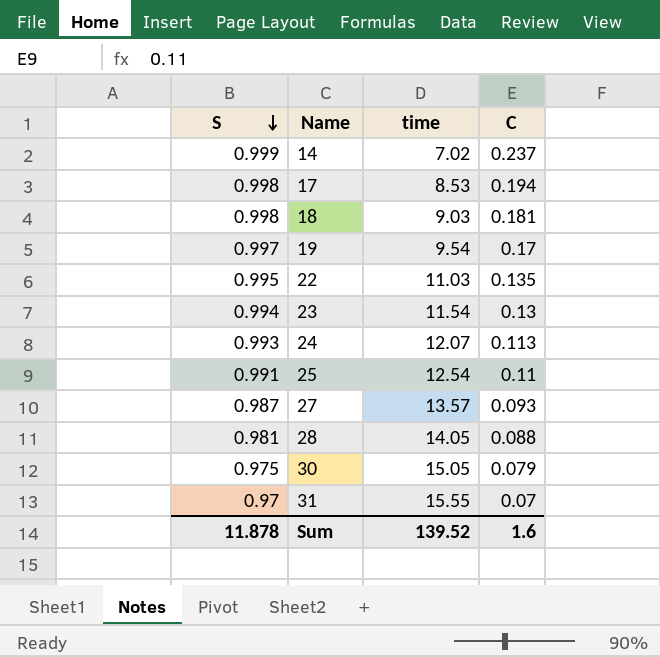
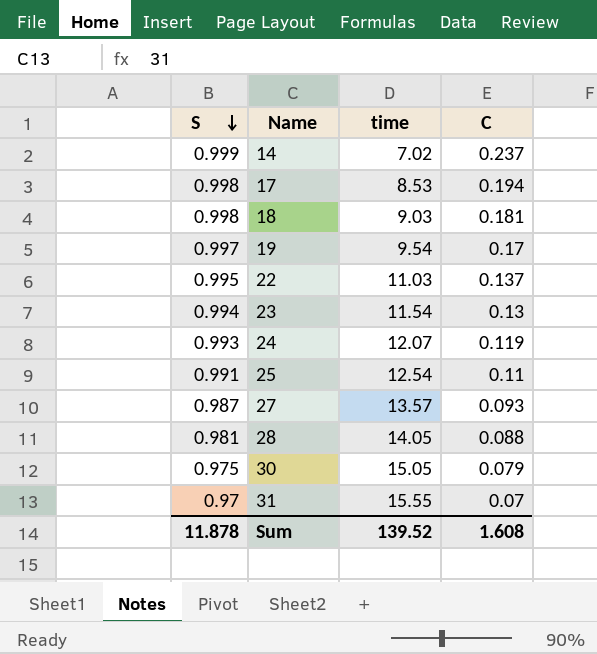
22 | C: 0.135 -> 0.137
24 | C: 0.113 -> 0.119
Sum | C: 1.6 -> 1.608

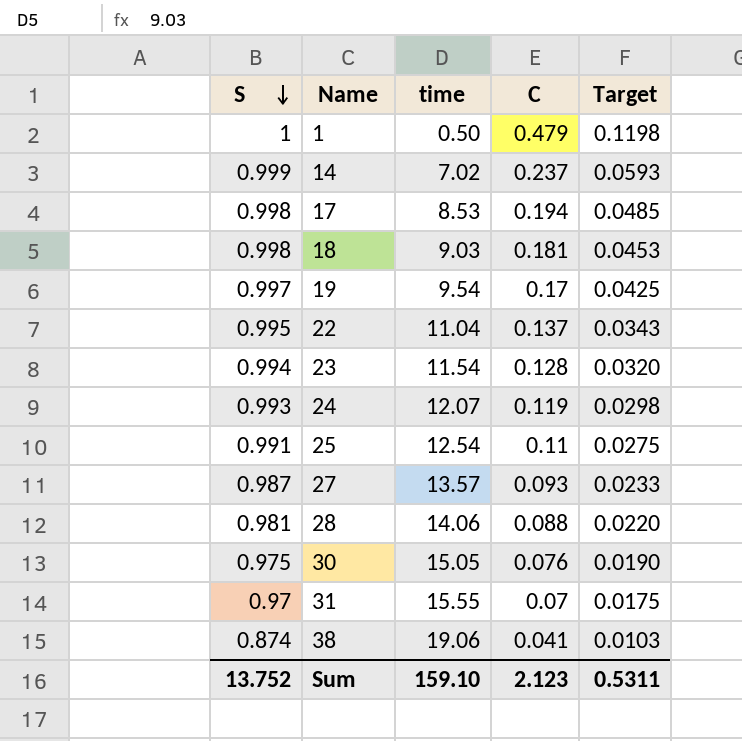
column Target | formula: none -> [C] * 0.25
row 1: none -> 1 | 0.50 | 0.479 | 0.1198
22 | time: 11.03 -> 11.04
23 | C: 0.13 -> 0.128
28 | time: 14.05 -> 14.06
30 | C: 0.079 -> 0.076
row 38: none -> 0.874 | 19.06 | 0.041 | 0.0103
Sum | S: 11.878 -> 13.752
Sum | time: 139.52 -> 159.10
Sum | C: 1.608 -> 2.123

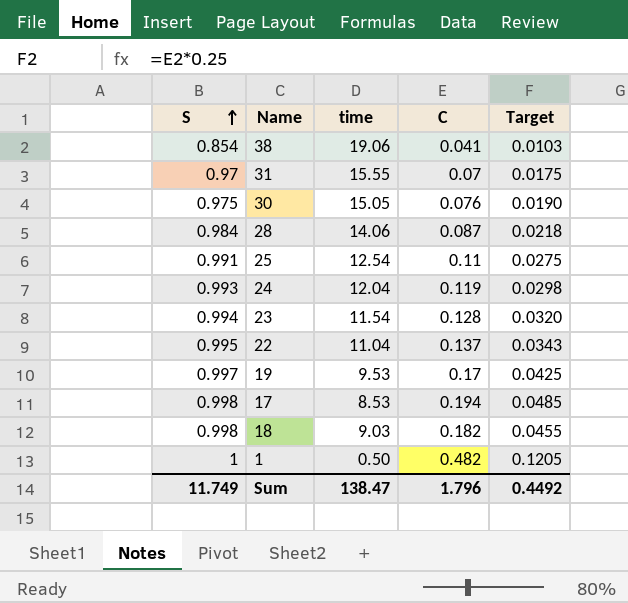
row order: S descending -> S ascending
row 14: 0.999 | 7.02 | 0.237 | 0.0593 -> none
row 27: 0.987 | 13.57 | 0.093 | 0.0233 -> none
38 | S: 0.874 -> 0.854
28 | S: 0.981 -> 0.984
28 | C: 0.088 -> 0.087
28 | Target: 0.0220 -> 0.0218
24 | time: 12.07 -> 12.04
19 | time: 9.54 -> 9.53
18 | C: 0.181 -> 0.182
18 | Target: 0.0453 -> 0.0455
1 | C: 0.479 -> 0.482
1 | Target: 0.1198 -> 0.1205
Sum | S: 13.752 -> 11.749
Sum | time: 159.10 -> 138.47
Sum | C: 2.123 -> 1.796
Sum | Target: 0.5311 -> 0.4492

